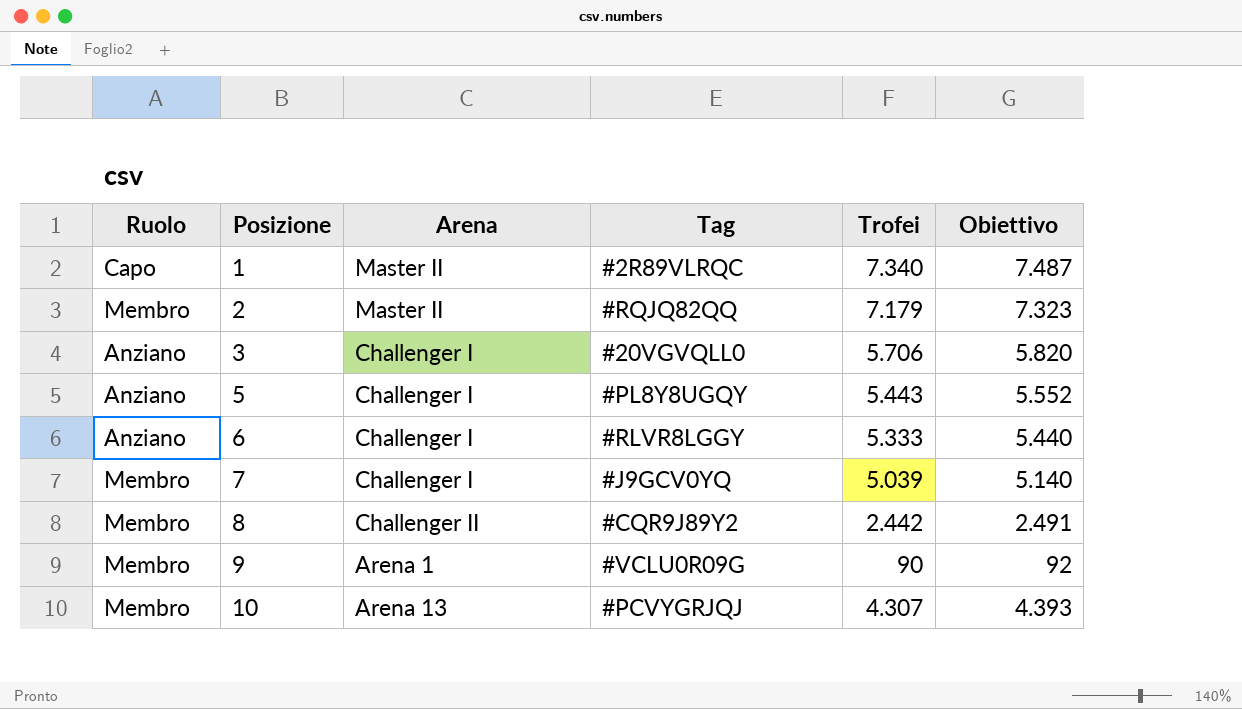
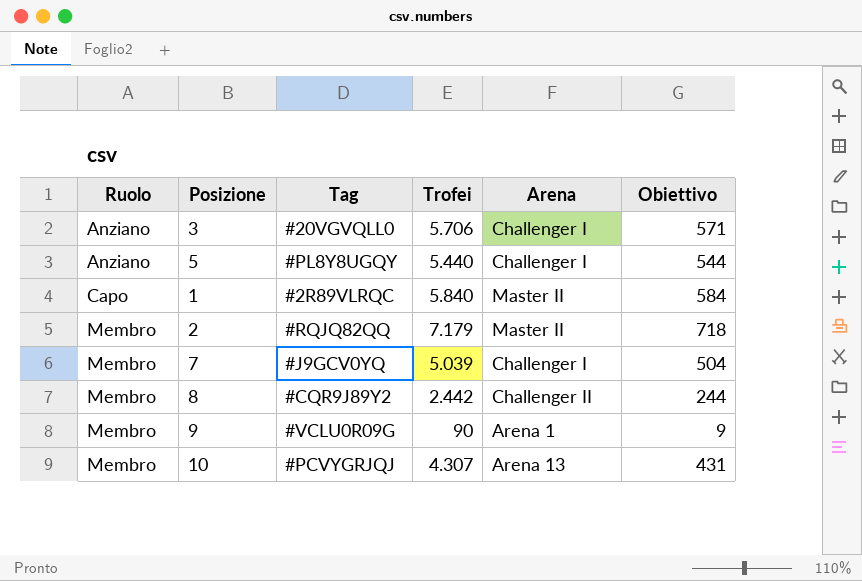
row order: Posizione ascending -> Ruolo ascending
column Arena | position: 3 -> 5
column Obiettivo | formula: [Trofei] * 1,02 -> [Trofei] * 0,1
row 6: Anziano | Challenger I | #RLVR8LGGY | 5.333 | 5.440 -> none
5 | Trofei: 5.443 -> 5.440
1 | Trofei: 7.340 -> 5.840

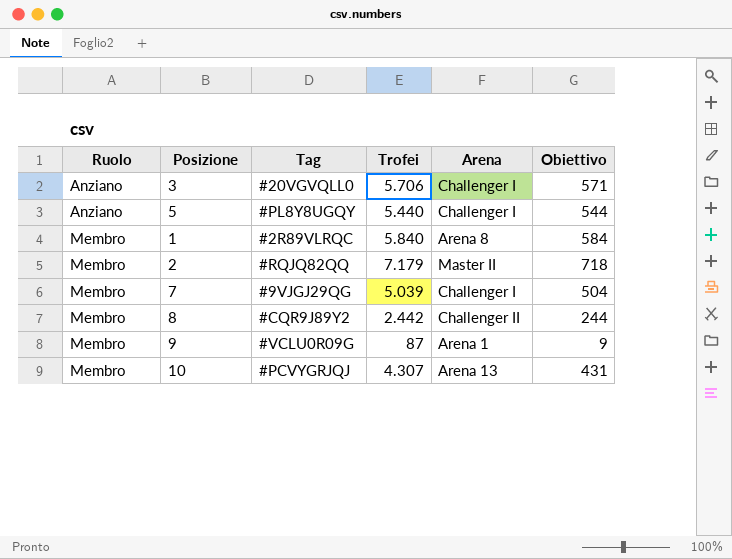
1 | Ruolo: Capo -> Membro
1 | Arena: Master II -> Arena 8
7 | Tag: #J9GCV0YQ -> #9VJGJ29QG
9 | Trofei: 90 -> 87

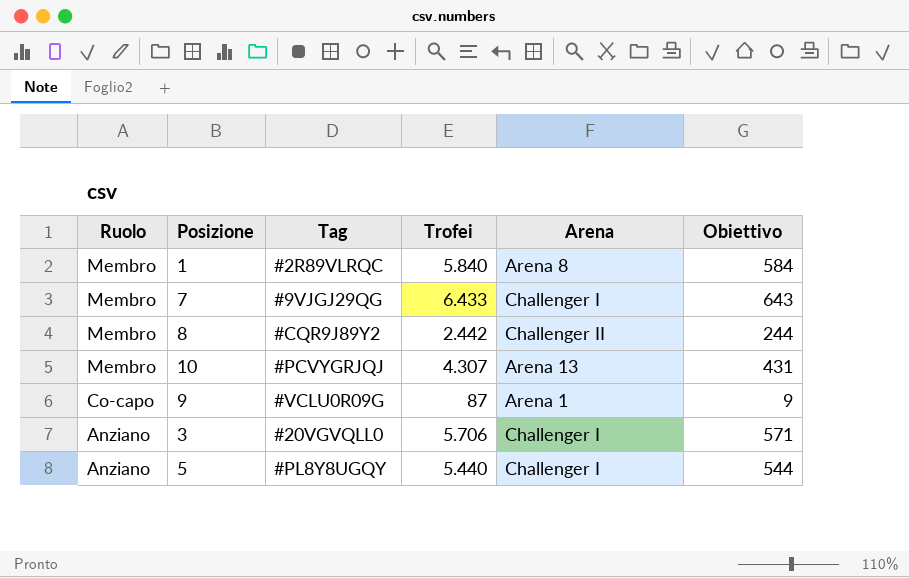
row order: Ruolo ascending -> Ruolo descending
row 2: Membro | #RQJQ82QQ | 7.179 | Master II | 718 -> none
7 | Trofei: 5.039 -> 6.433
7 | Obiettivo: 504 -> 643
9 | Ruolo: Membro -> Co-capo

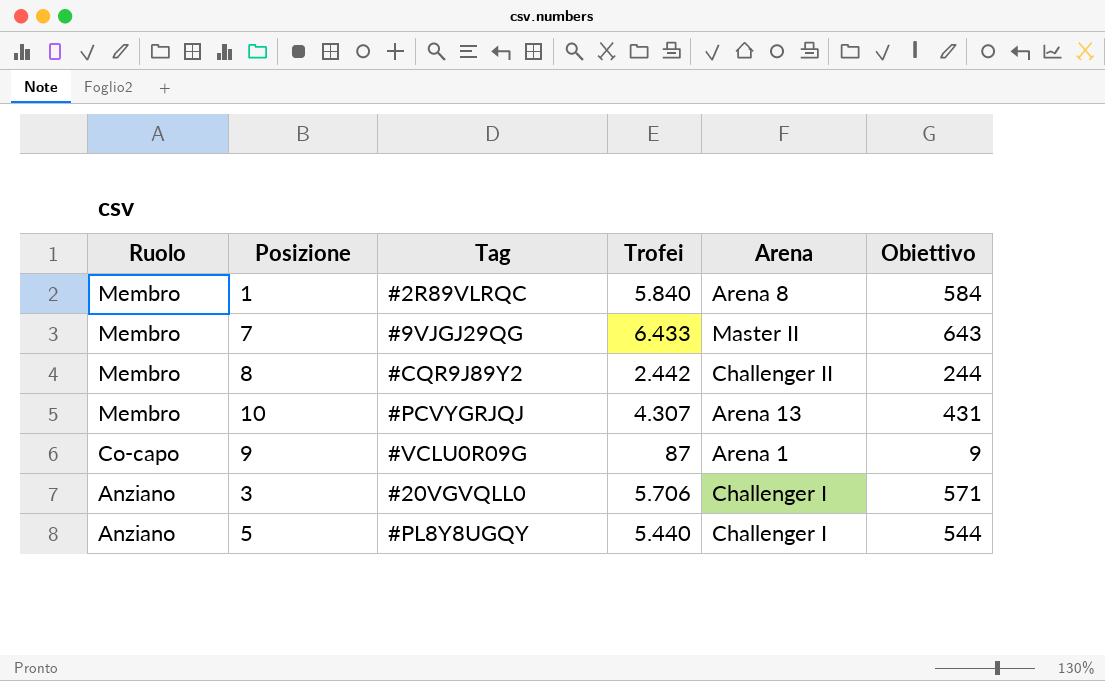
7 | Arena: Challenger I -> Master II

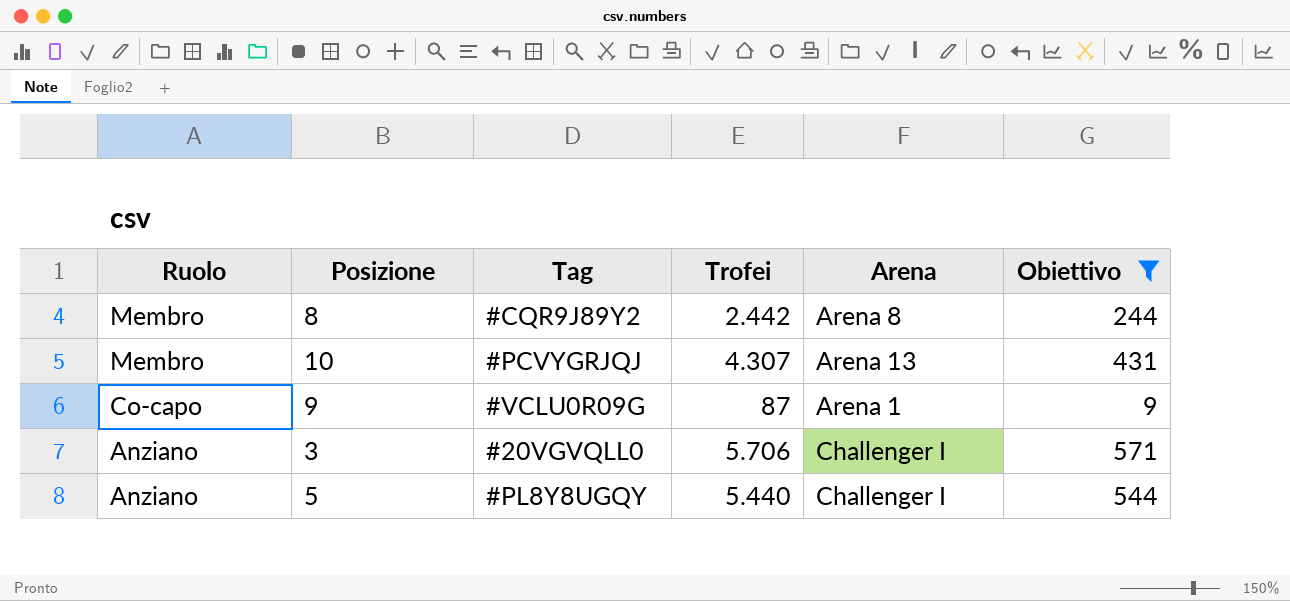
filter: none -> Obiettivo <= 571
8 | Arena: Challenger II -> Arena 8

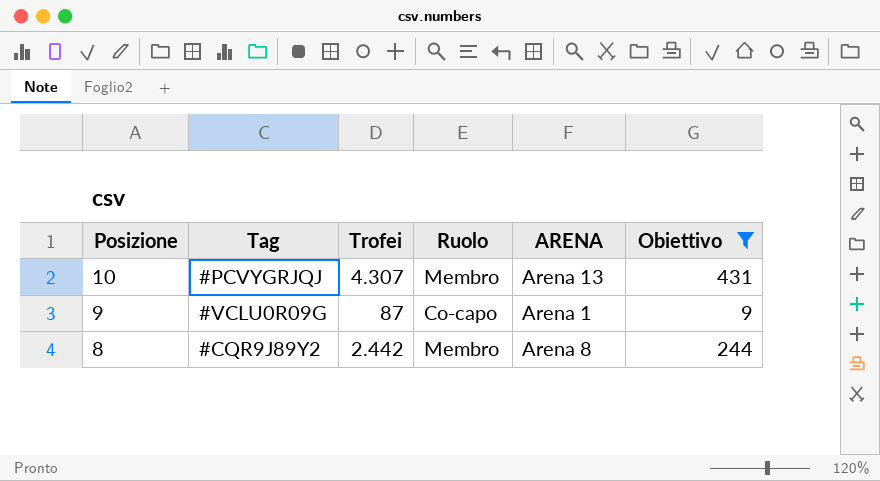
row order: Ruolo descending -> Posizione descending
column Ruolo | position: 1 -> 4
column name: Arena -> ARENA
row 3: Anziano | #20VGVQLL0 | 5.706 | Challenger I | 571 -> none
row 5: Anziano | #PL8Y8UGQY | 5.440 | Challenger I | 544 -> none

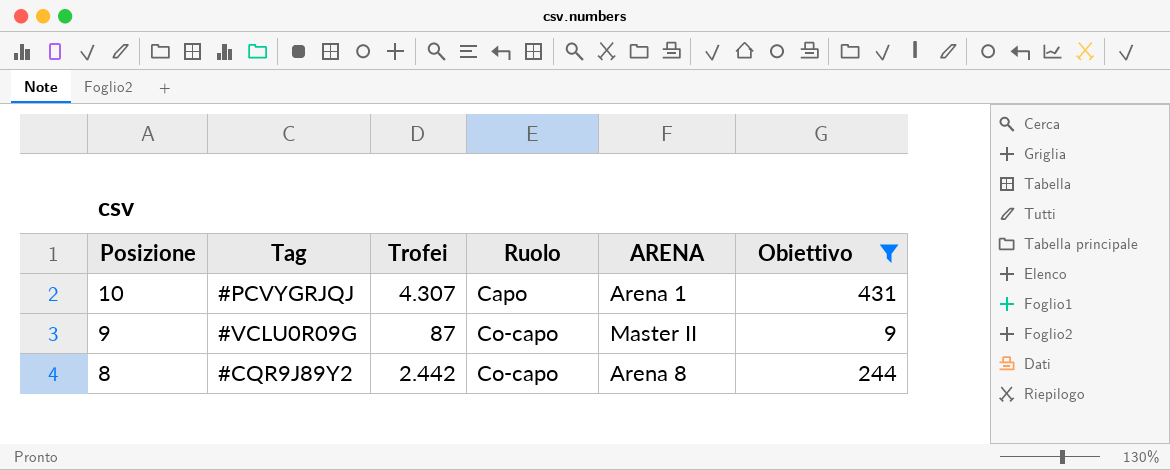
10 | Ruolo: Membro -> Capo
10 | ARENA: Arena 13 -> Arena 1
9 | ARENA: Arena 1 -> Master II
8 | Ruolo: Membro -> Co-capo

